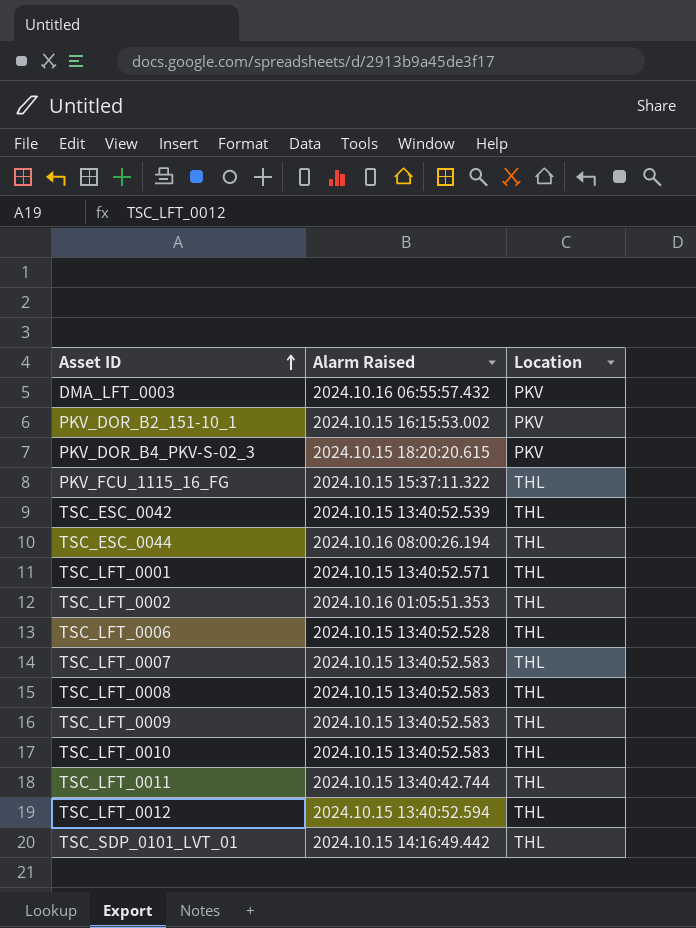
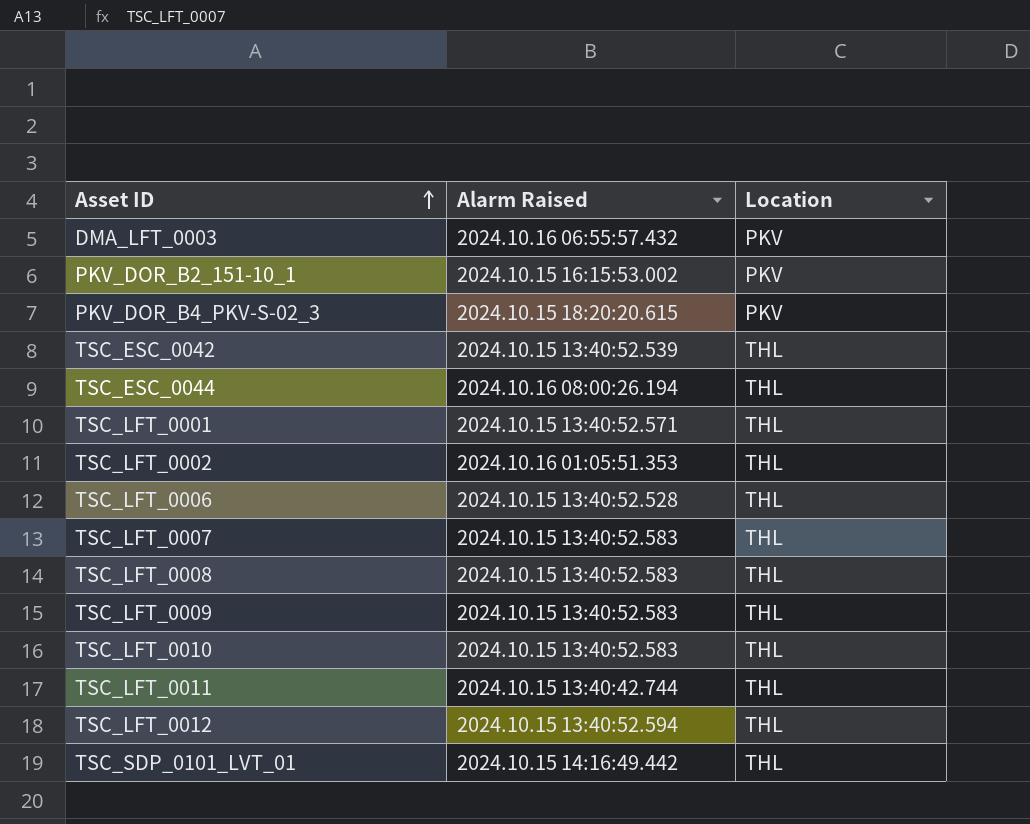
row PKV_FCU_1115_16_FG: 2024.10.15 15:37:11.322 | THL -> none

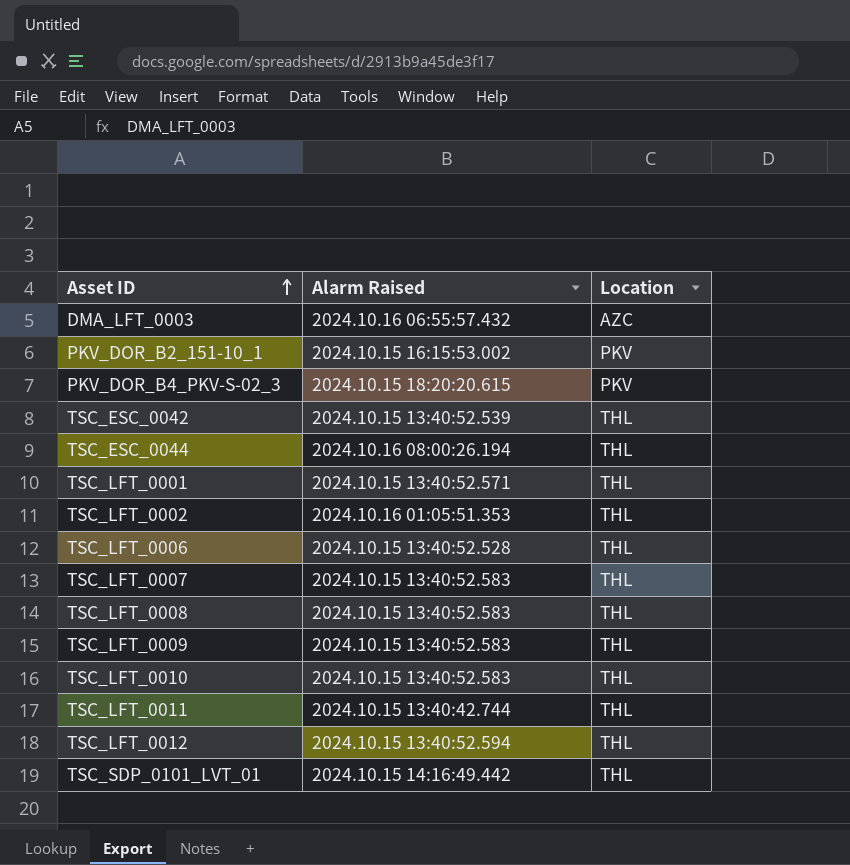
DMA_LFT_0003 | Location: PKV -> AZC

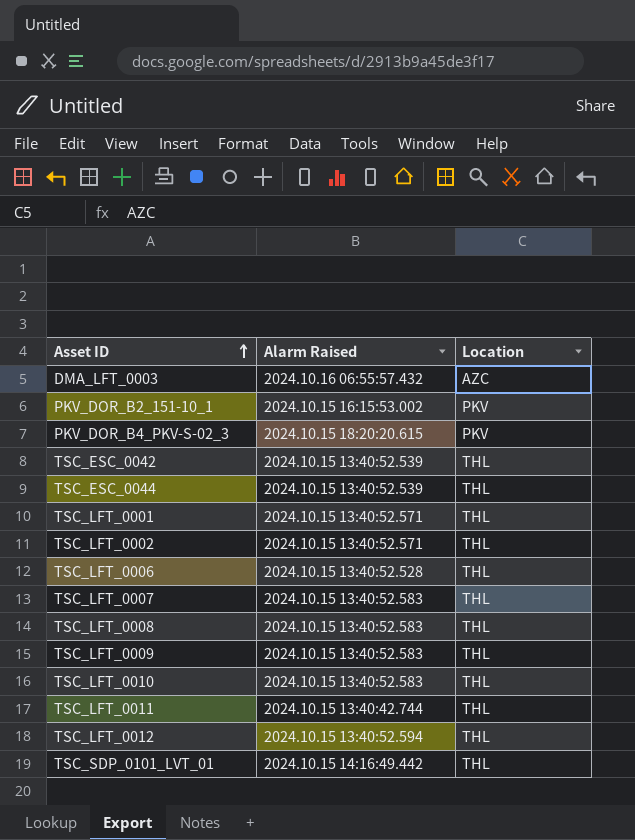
TSC_ESC_0044 | Alarm Raised: 2024.10.16 08:00:26.194 -> 2024.10.15 13:40:52.539
TSC_LFT_0002 | Alarm Raised: 2024.10.16 01:05:51.353 -> 2024.10.15 13:40:52.571

